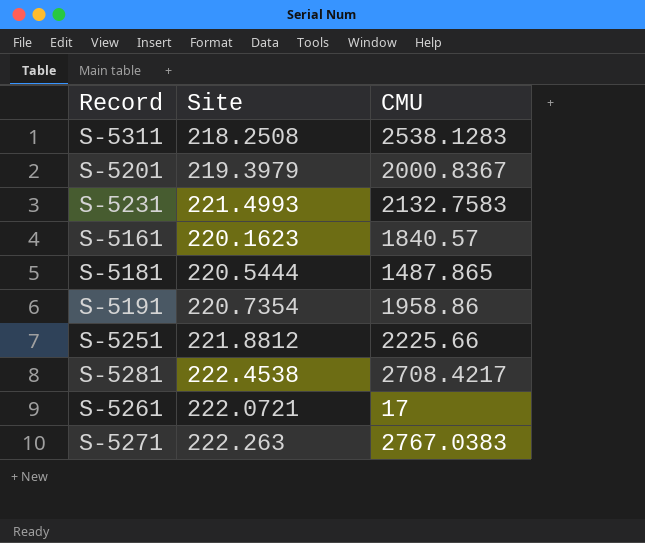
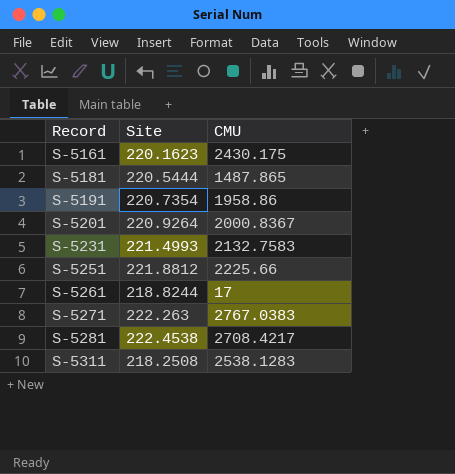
row order: none -> Record ascending
S-5161 | CMU: 1840.57 -> 2430.175
S-5201 | Site: 219.3979 -> 220.9264
S-5261 | Site: 222.0721 -> 218.8244

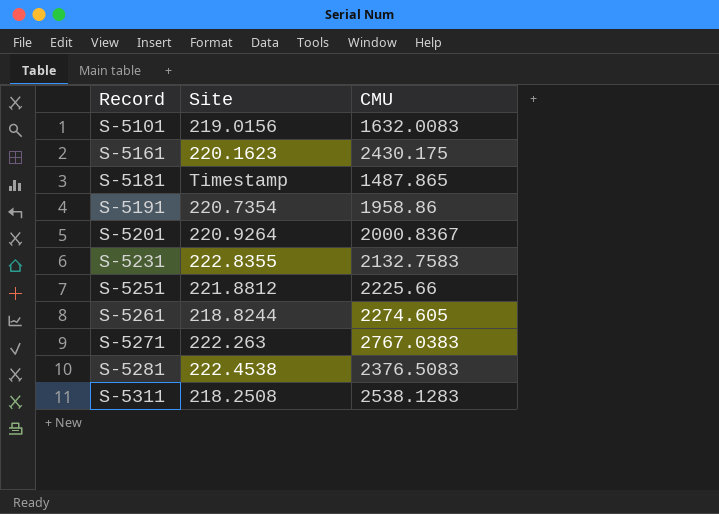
row S-5101: none -> 219.0156 | 1632.0083
S-5181 | Site: 220.5444 -> Timestamp
S-5231 | Site: 221.4993 -> 222.8355
S-5261 | CMU: 17 -> 2274.605
S-5281 | CMU: 2708.4217 -> 2376.5083

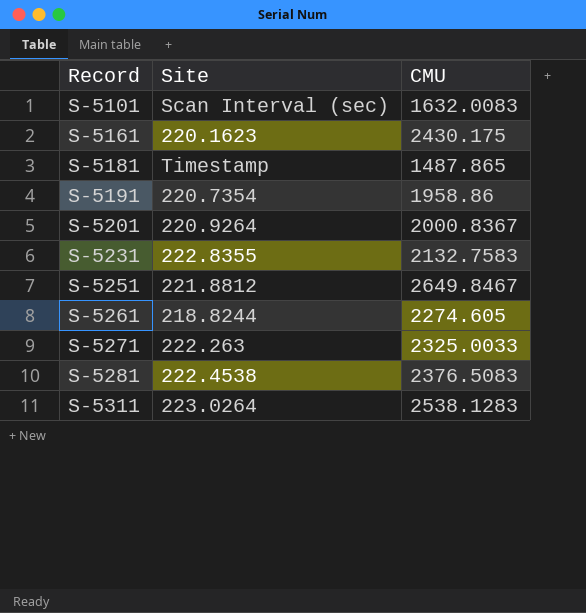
S-5101 | Site: 219.0156 -> Scan Interval (sec)
S-5251 | CMU: 2225.66 -> 2649.8467
S-5271 | CMU: 2767.0383 -> 2325.0033
S-5311 | Site: 218.2508 -> 223.0264

